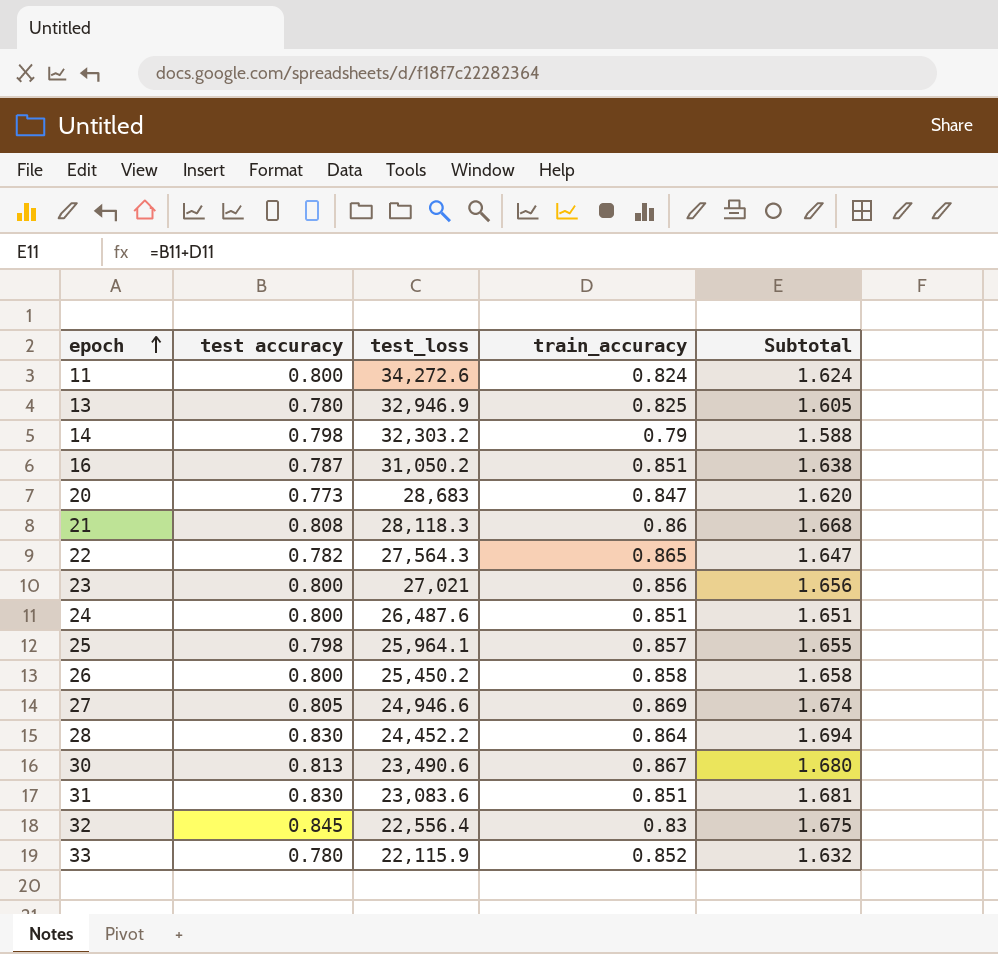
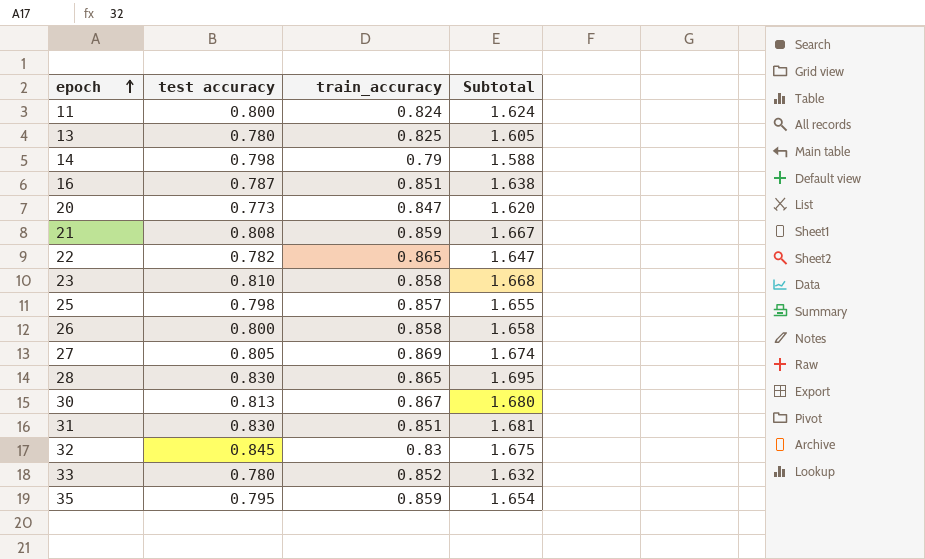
column test_loss | position: 3 -> none
row 24: 0.800 | 26,487.6 | 0.851 | 1.651 -> none
21 | train_accuracy: 0.86 -> 0.859
21 | Subtotal: 1.668 -> 1.667
23 | test accuracy: 0.800 -> 0.810
23 | train_accuracy: 0.856 -> 0.858
23 | Subtotal: 1.656 -> 1.668
28 | train_accuracy: 0.864 -> 0.865
28 | Subtotal: 1.694 -> 1.695
row 35: none -> 0.795 | 0.859 | 1.654

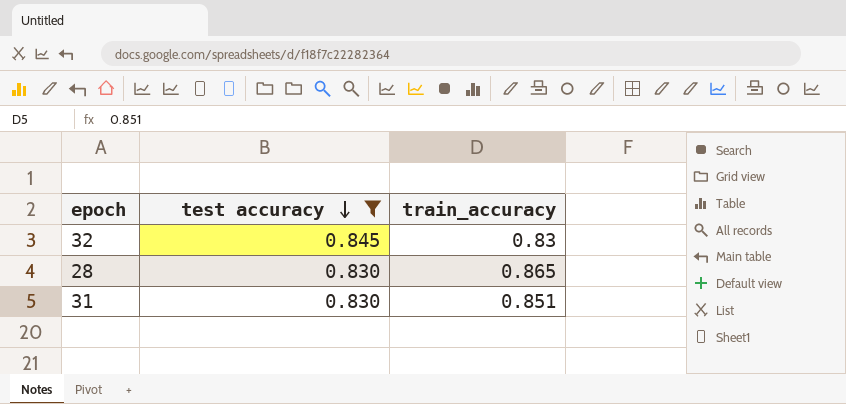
filter: none -> test accuracy >= 0.830
row order: epoch ascending -> test accuracy descending
column Subtotal | formula: [test accuracy] + [train_accuracy] -> none

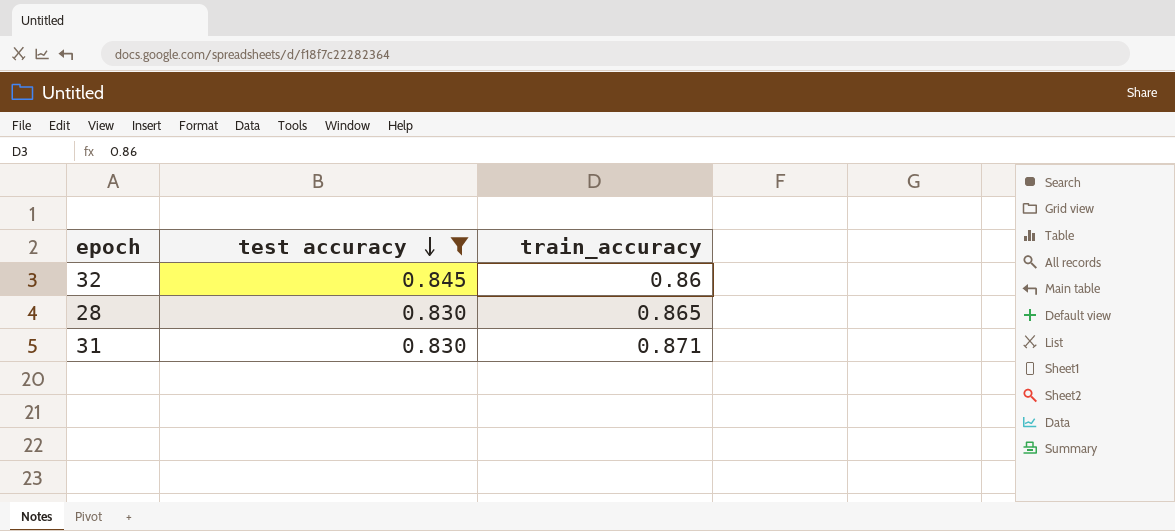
32 | train_accuracy: 0.83 -> 0.86
31 | train_accuracy: 0.851 -> 0.871

